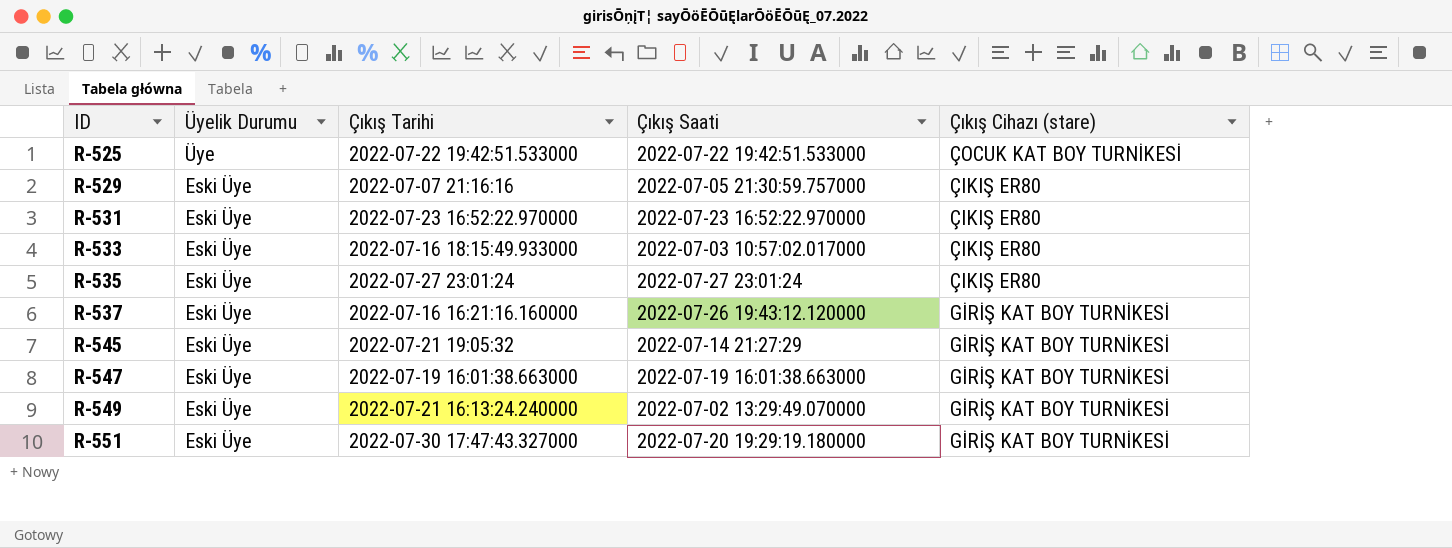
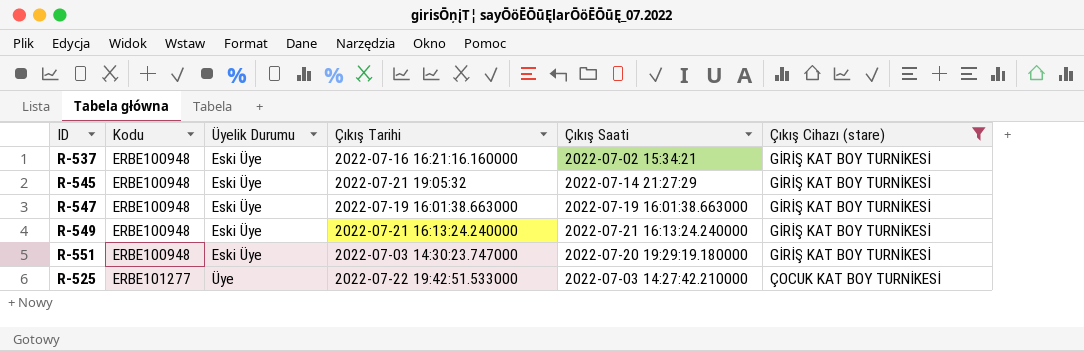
filter: none -> Çıkış Cihazı (stare) != ÇIKIŞ ER80
row order: ID ascending -> Kodu ascending
column Kodu | position: none -> 2
R-537 | Çıkış Saati: 2022-07-26 19:43:12.120000 -> 2022-07-02 15:34:21
R-549 | Çıkış Saati: 2022-07-02 13:29:49.070000 -> 2022-07-21 16:13:24.240000
R-551 | Çıkış Tarihi: 2022-07-30 17:47:43.327000 -> 2022-07-03 14:30:23.747000
R-525 | Çıkış Saati: 2022-07-22 19:42:51.533000 -> 2022-07-03 14:27:42.210000

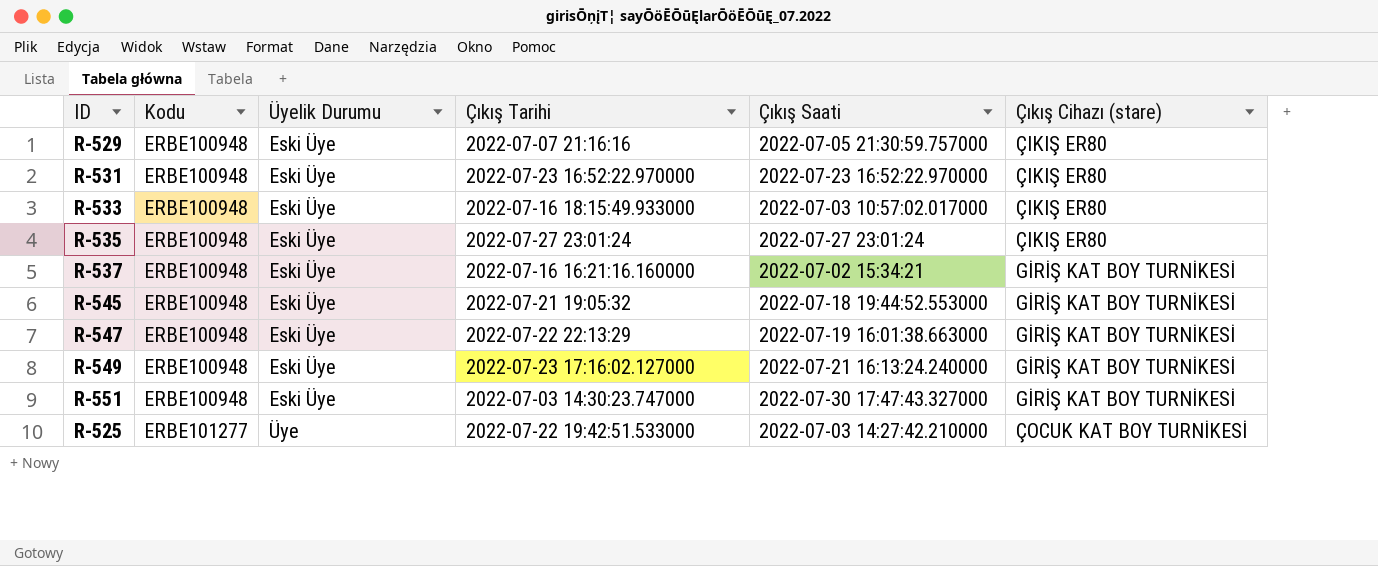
filter: Çıkış Cihazı (stare) != ÇIKIŞ ER80 -> none
R-545 | Çıkış Saati: 2022-07-14 21:27:29 -> 2022-07-18 19:44:52.553000
R-547 | Çıkış Tarihi: 2022-07-19 16:01:38.663000 -> 2022-07-22 22:13:29
R-549 | Çıkış Tarihi: 2022-07-21 16:13:24.240000 -> 2022-07-23 17:16:02.127000
R-551 | Çıkış Saati: 2022-07-20 19:29:19.180000 -> 2022-07-30 17:47:43.327000

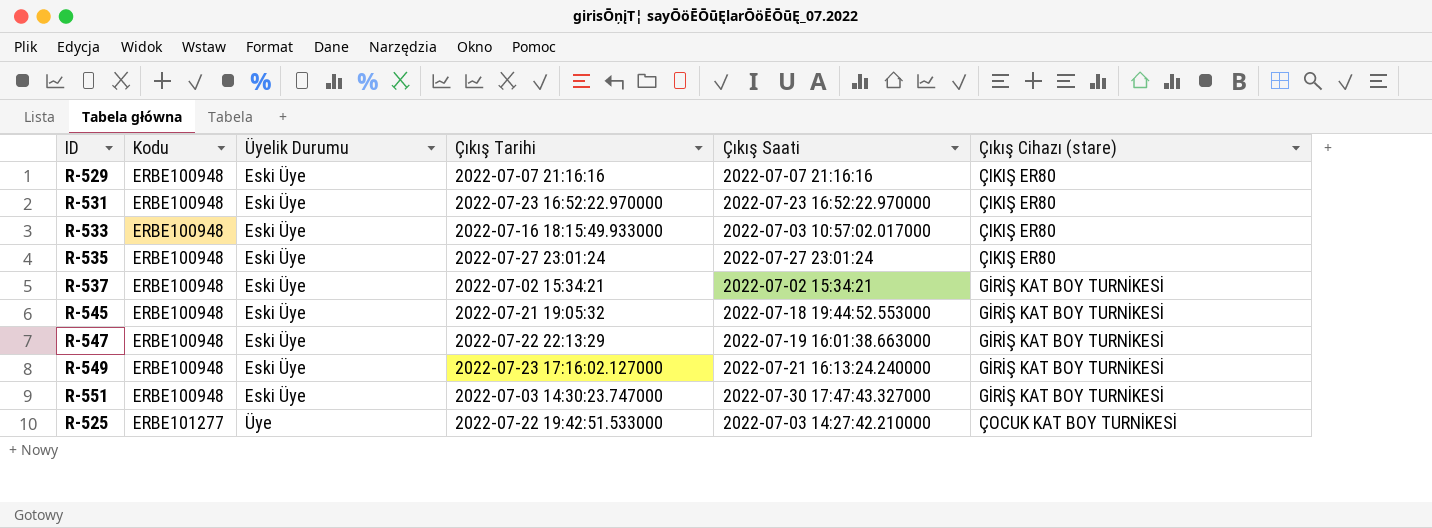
R-529 | Çıkış Saati: 2022-07-05 21:30:59.757000 -> 2022-07-07 21:16:16
R-537 | Çıkış Tarihi: 2022-07-16 16:21:16.160000 -> 2022-07-02 15:34:21

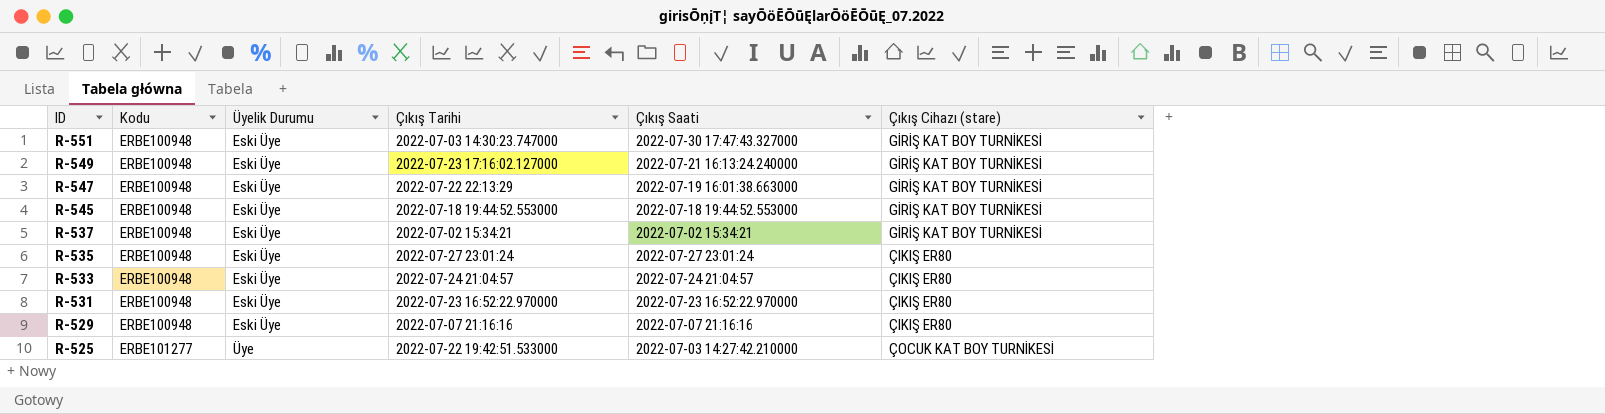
row order: Kodu ascending -> ID descending
R-545 | Çıkış Tarihi: 2022-07-21 19:05:32 -> 2022-07-18 19:44:52.553000
R-533 | Çıkış Tarihi: 2022-07-16 18:15:49.933000 -> 2022-07-24 21:04:57
R-533 | Çıkış Saati: 2022-07-03 10:57:02.017000 -> 2022-07-24 21:04:57

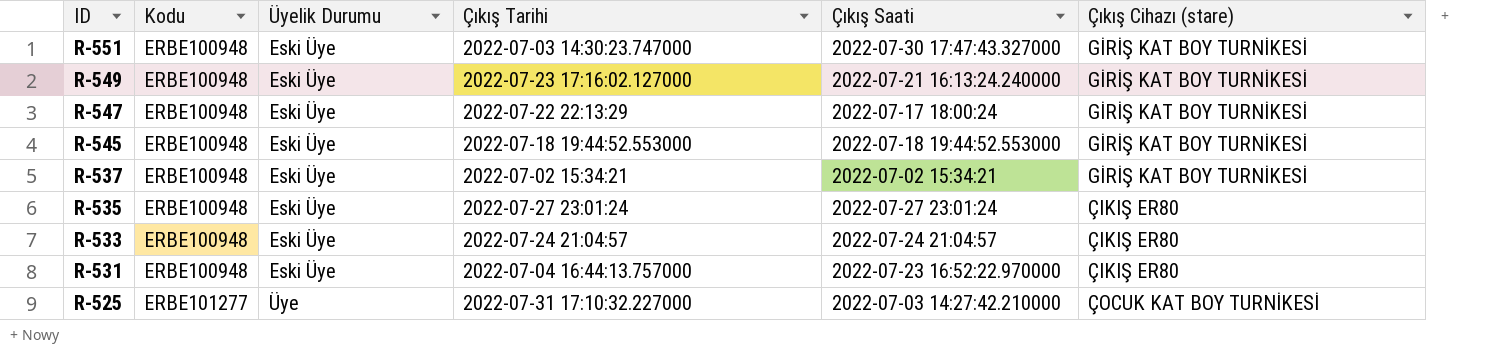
row R-529: ERBE100948 | Eski Üye | 2022-07-07 21:16:16 | 2022-07-07 21:16:16 | ÇIKIŞ ER80 -> none
R-547 | Çıkış Saati: 2022-07-19 16:01:38.663000 -> 2022-07-17 18:00:24
R-531 | Çıkış Tarihi: 2022-07-23 16:52:22.970000 -> 2022-07-04 16:44:13.757000
R-525 | Çıkış Tarihi: 2022-07-22 19:42:51.533000 -> 2022-07-31 17:10:32.227000

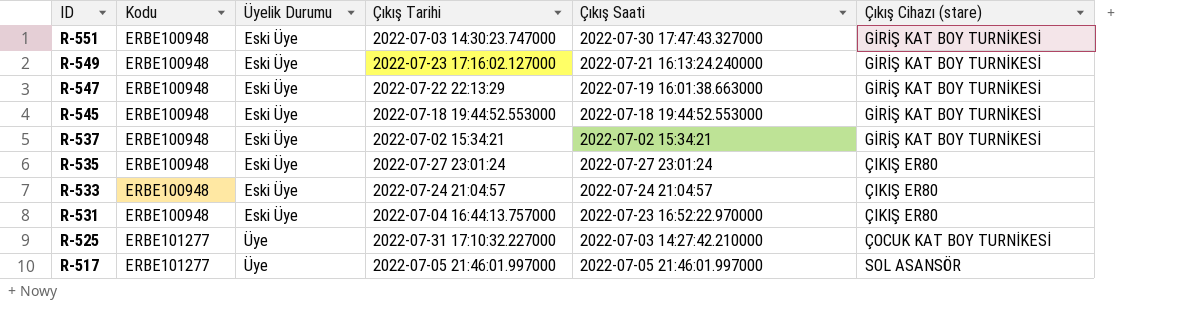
R-547 | Çıkış Saati: 2022-07-17 18:00:24 -> 2022-07-19 16:01:38.663000
row R-517: none -> ERBE101277 | Üye | 2022-07-05 21:46:01.997000 | 2022-07-05 21:46:01.997000 | SOL ASANSÖR

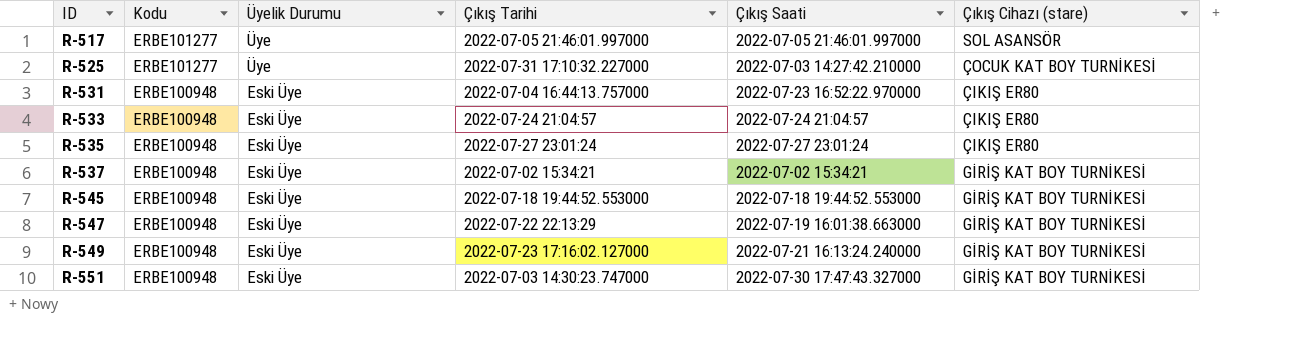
row order: ID descending -> ID ascending

